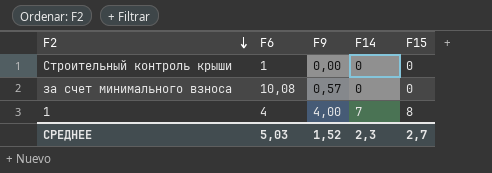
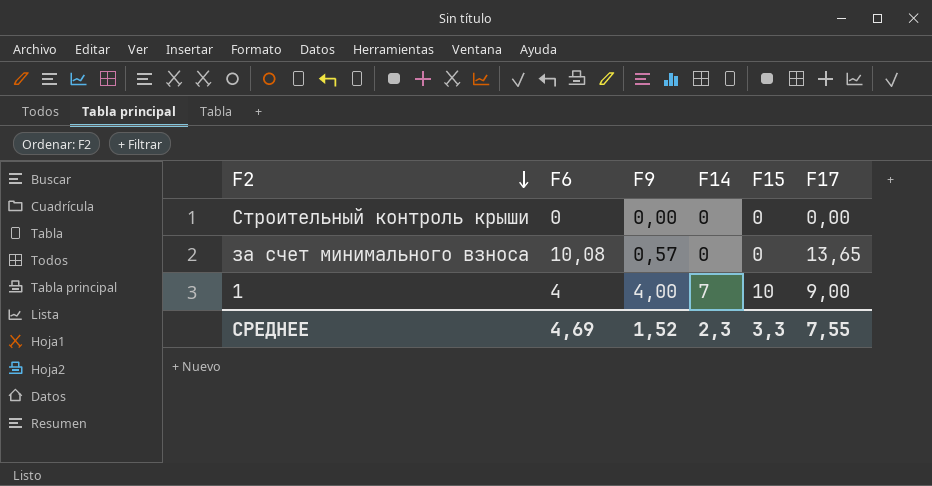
column F17 | position: none -> 6
Строительный контроль крыши | F6: 1 -> 0
1 | F15: 8 -> 10
СРЕДНЕЕ | F6: 5,03 -> 4,69
СРЕДНЕЕ | F15: 2,7 -> 3,3

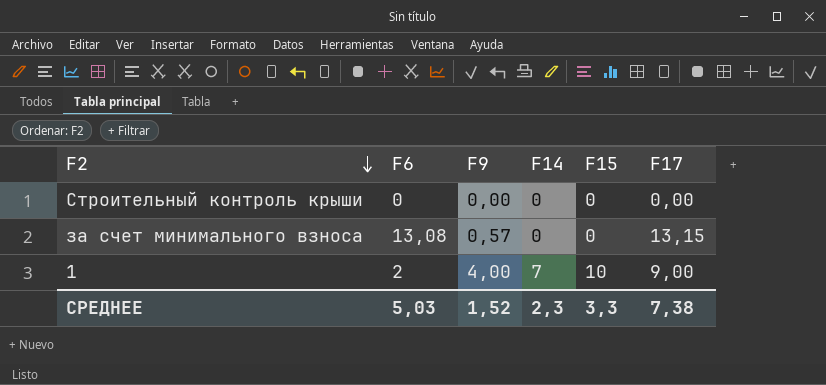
за счет минимального взноса | F6: 10,08 -> 13,08
за счет минимального взноса | F17: 13,65 -> 13,15
1 | F6: 4 -> 2
СРЕДНЕЕ | F6: 4,69 -> 5,03
СРЕДНЕЕ | F17: 7,55 -> 7,38

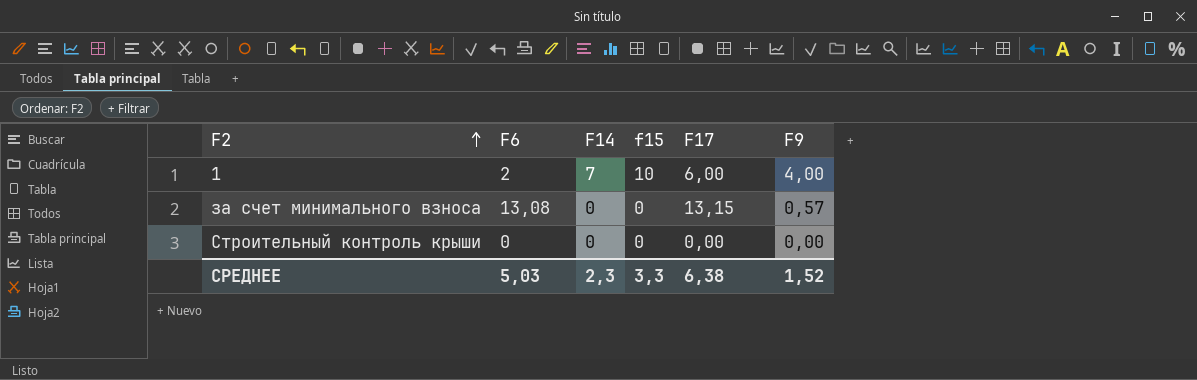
row order: F2 descending -> F2 ascending
column name: F15 -> f15
column F9 | position: 3 -> 6
1 | F17: 9,00 -> 6,00
СРЕДНЕЕ | F17: 7,38 -> 6,38

